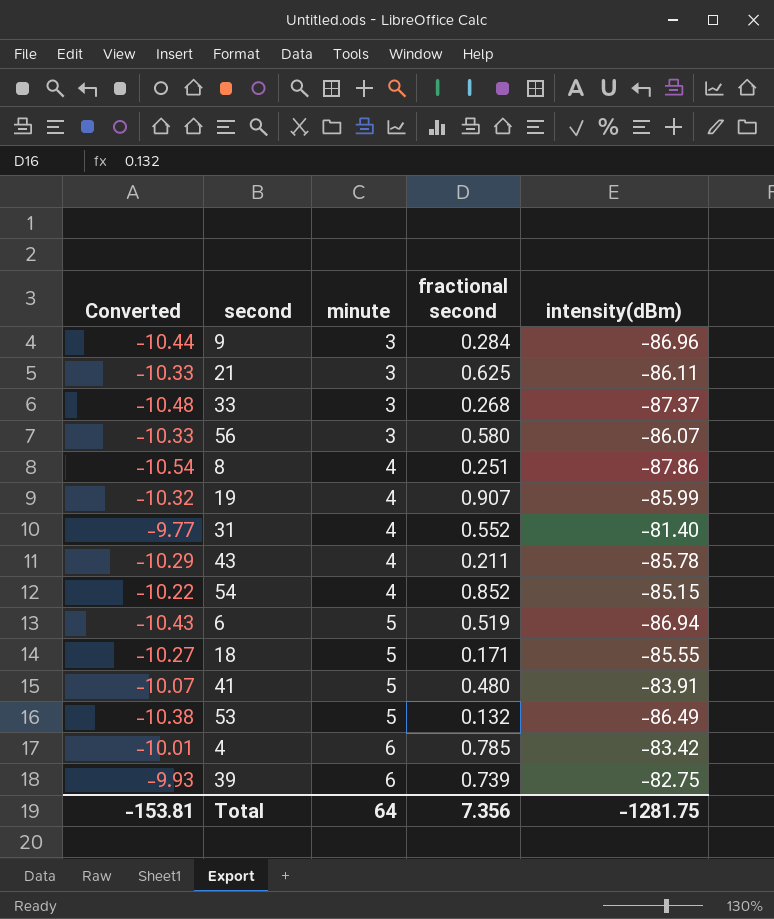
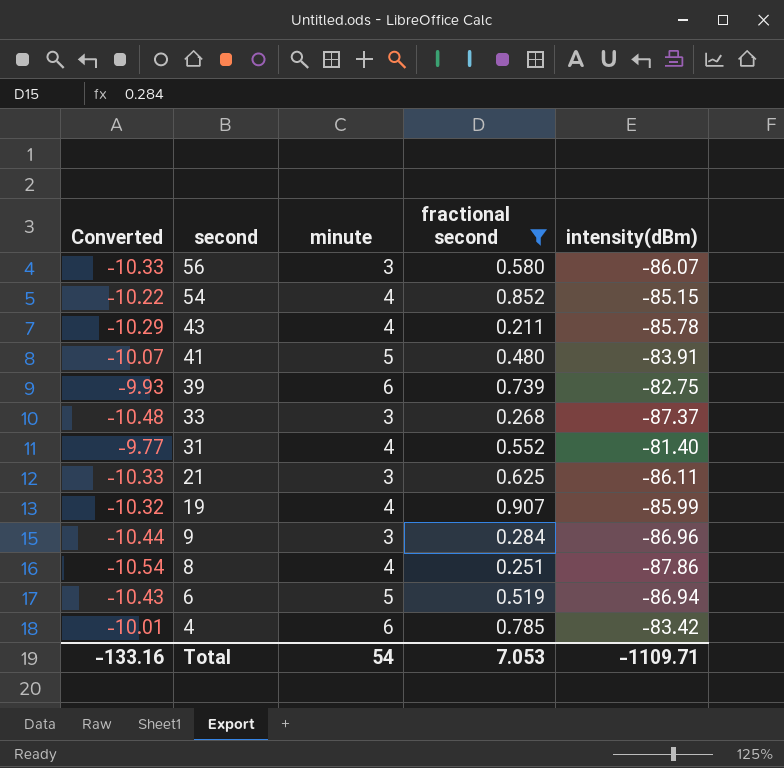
filter: none -> fractional second >= 0.211
row order: minute ascending -> second descending
Total | Converted: -153.81 -> -133.16
Total | minute: 64 -> 54
Total | fractional second: 7.356 -> 7.053
Total | intensity(dBm): -1281.75 -> -1109.71

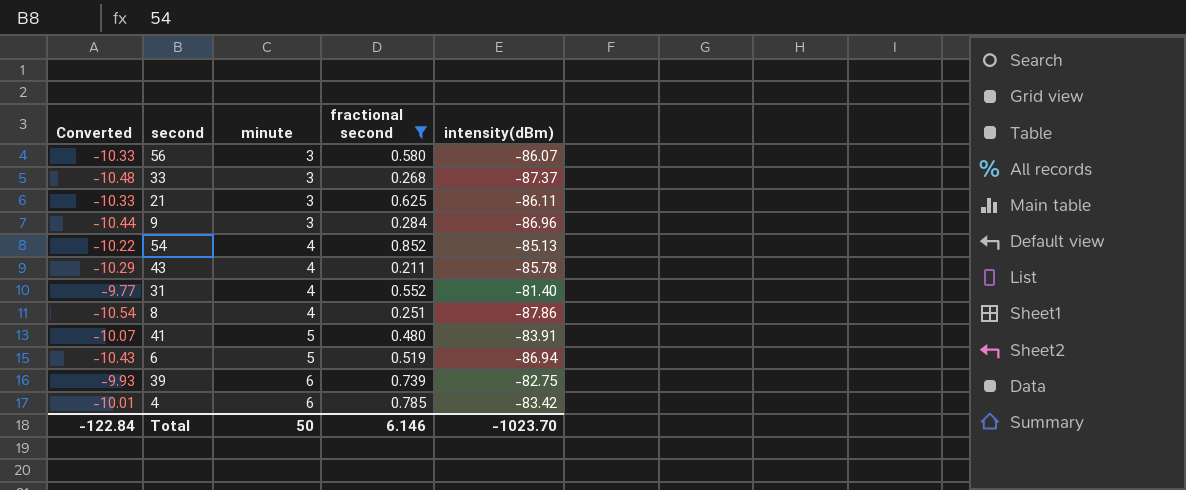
row order: second descending -> minute ascending
row 19: -10.32 | 4 | 0.907 | -85.99 -> none
54 | intensity(dBm): -85.15 -> -85.13
Total | Converted: -133.16 -> -122.84
Total | minute: 54 -> 50
Total | fractional second: 7.053 -> 6.146
Total | intensity(dBm): -1109.71 -> -1023.70

